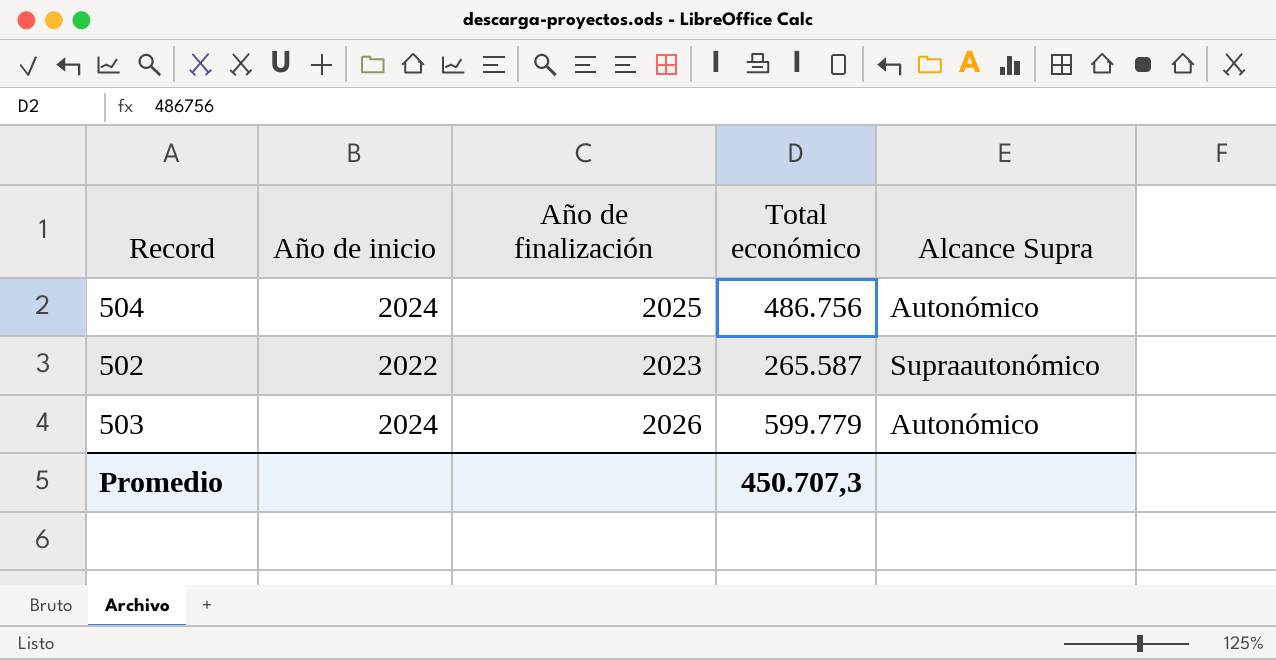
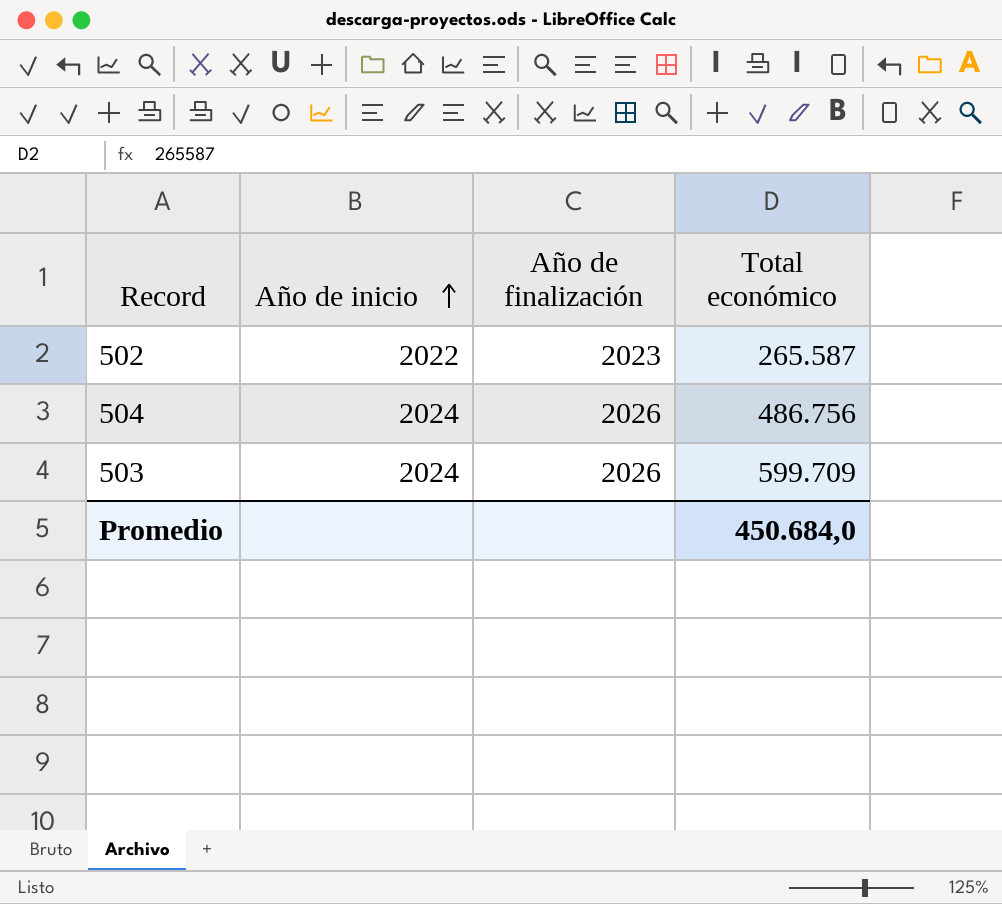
row order: none -> Año de inicio ascending
column Alcance Supra | position: 5 -> none
504 | Año de finalización: 2025 -> 2026
503 | Total económico: 599.779 -> 599.709
Promedio | Total económico: 450.707,3 -> 450.684,0

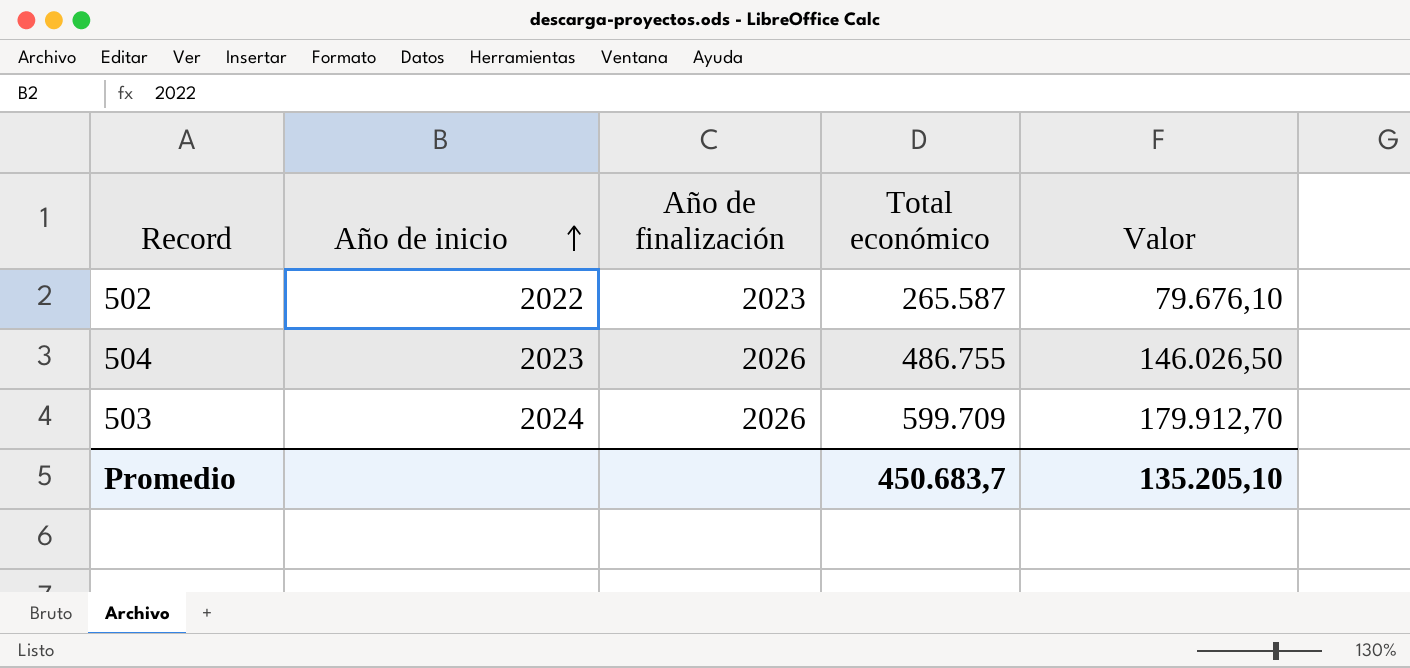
column Valor | formula: none -> [Total económico] * 0,3
504 | Año de inicio: 2024 -> 2023
504 | Total económico: 486.756 -> 486.755
Promedio | Total económico: 450.684,0 -> 450.683,7

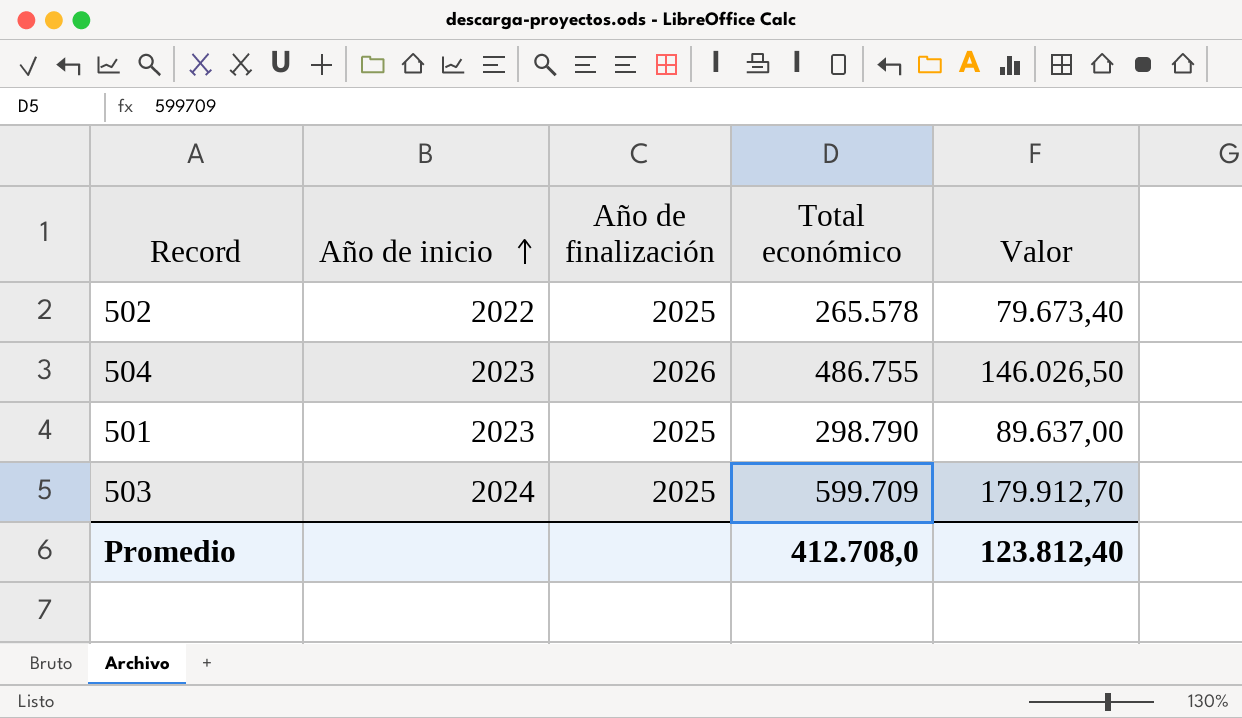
502 | Año de finalización: 2023 -> 2025
502 | Total económico: 265.587 -> 265.578
502 | Valor: 79.676,10 -> 79.673,40
row 501: none -> 2023 | 2025 | 298.790 | 89.637,00
503 | Año de finalización: 2026 -> 2025
Promedio | Total económico: 450.683,7 -> 412.708,0
Promedio | Valor: 135.205,10 -> 123.812,40

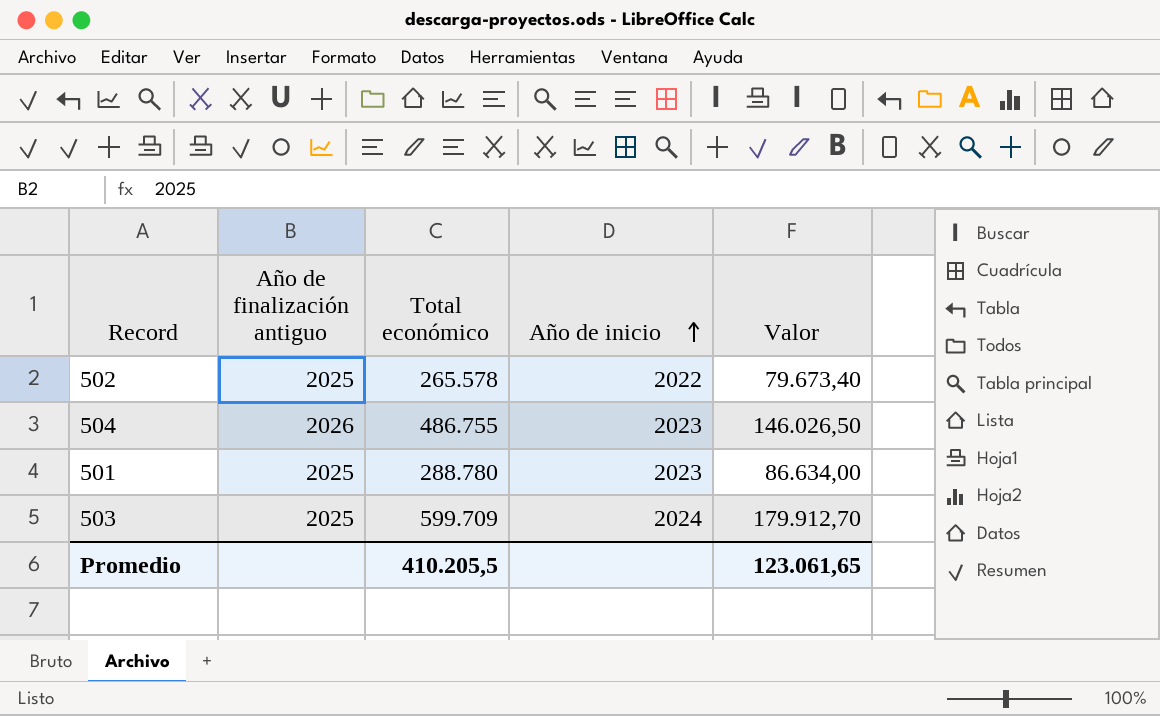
column name: Año de finalización -> Año de finalización antiguo
column Año de inicio | position: 2 -> 4
501 | Total económico: 298.790 -> 288.780
501 | Valor: 89.637,00 -> 86.634,00
Promedio | Total económico: 412.708,0 -> 410.205,5
Promedio | Valor: 123.812,40 -> 123.061,65

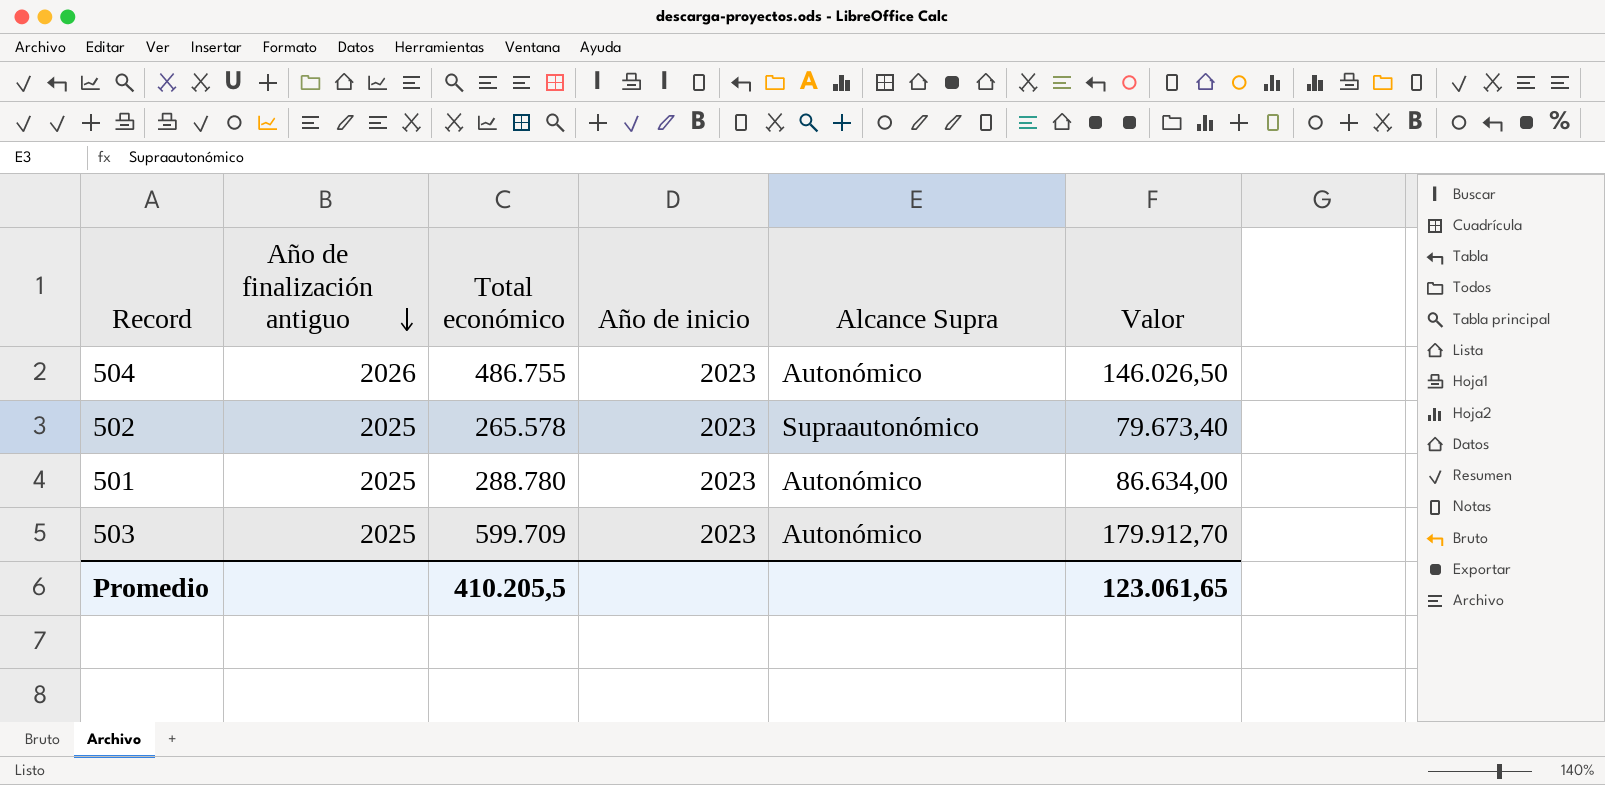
row order: Año de inicio ascending -> Año de finalización antiguo descending
column Alcance Supra | position: none -> 5
502 | Año de inicio: 2022 -> 2023
503 | Año de inicio: 2024 -> 2023

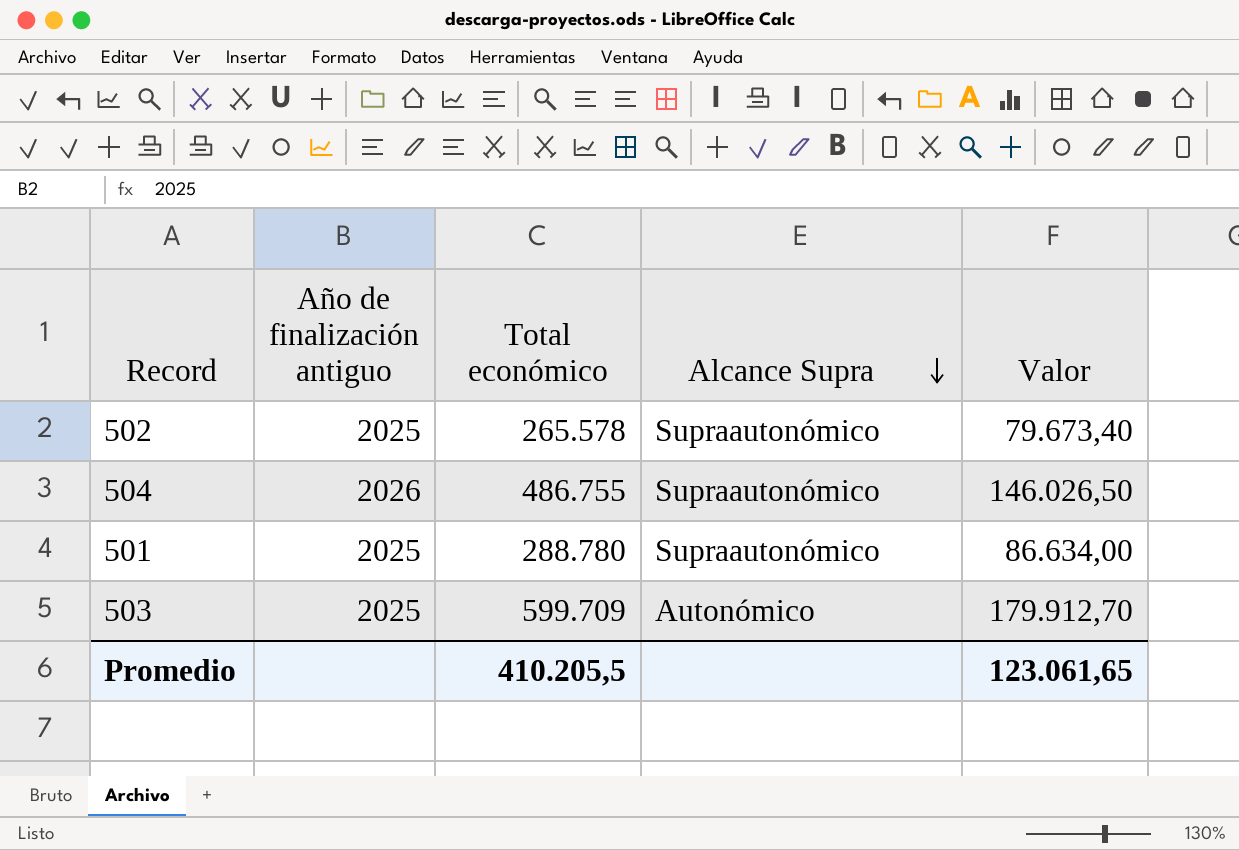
row order: Año de finalización antiguo descending -> Alcance Supra descending
column Año de inicio | position: 4 -> none
504 | Alcance Supra: Autonómico -> Supraautonómico
501 | Alcance Supra: Autonómico -> Supraautonómico

